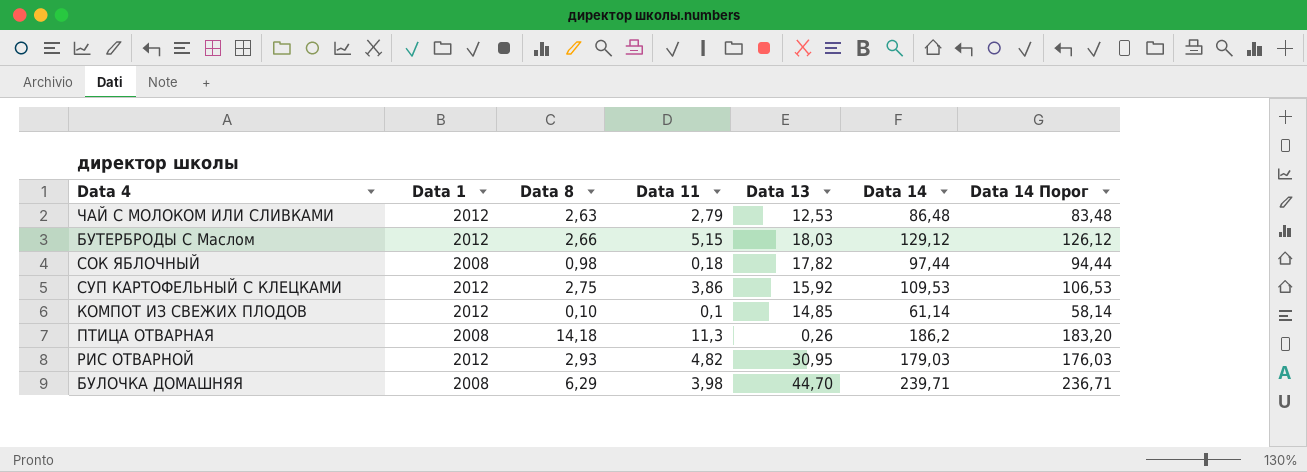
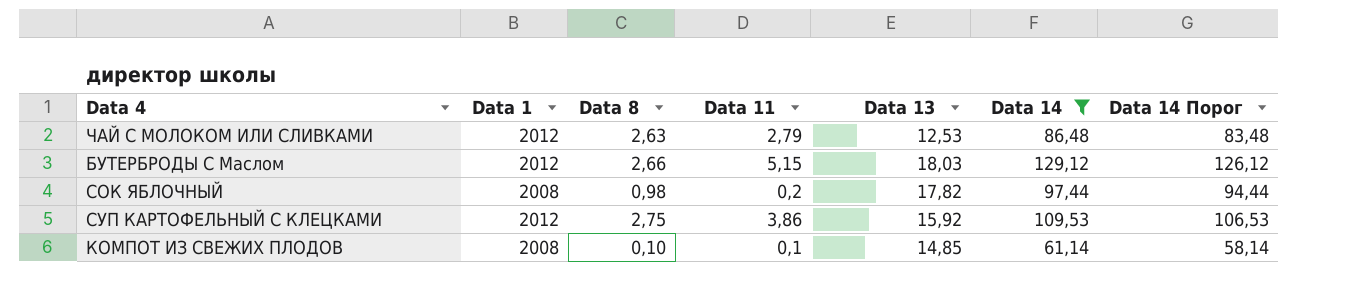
filter: none -> Data 14 <= 129,12
СОК ЯБЛОЧНЫЙ | Data 11: 0,18 -> 0,2
КОМПОТ ИЗ СВЕЖИХ ПЛОДОВ | Data 1: 2012 -> 2008

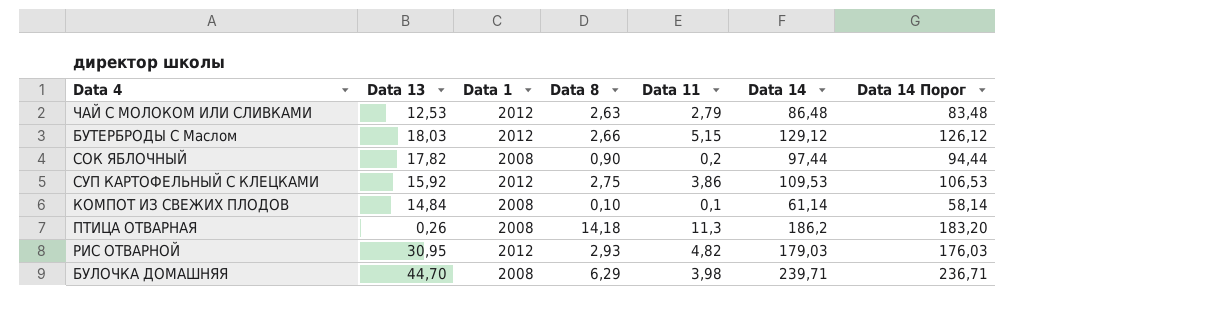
filter: Data 14 <= 129,12 -> none
column Data 13 | position: 5 -> 2
СОК ЯБЛОЧНЫЙ | Data 8: 0,98 -> 0,90
КОМПОТ ИЗ СВЕЖИХ ПЛОДОВ | Data 13: 14,85 -> 14,84

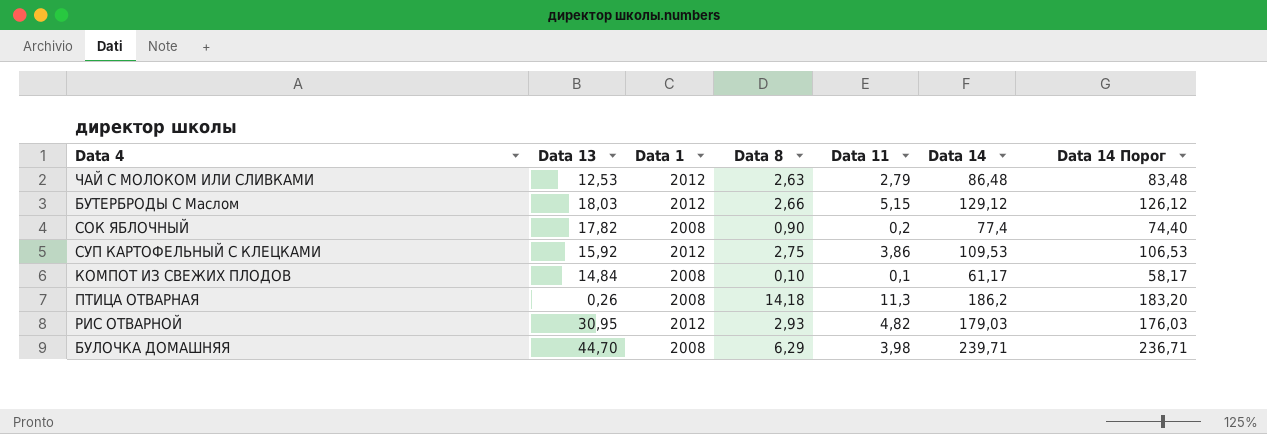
СОК ЯБЛОЧНЫЙ | Data 14: 97,44 -> 77,4
СОК ЯБЛОЧНЫЙ | Data 14 Порог: 94,44 -> 74,40
КОМПОТ ИЗ СВЕЖИХ ПЛОДОВ | Data 14: 61,14 -> 61,17
КОМПОТ ИЗ СВЕЖИХ ПЛОДОВ | Data 14 Порог: 58,14 -> 58,17

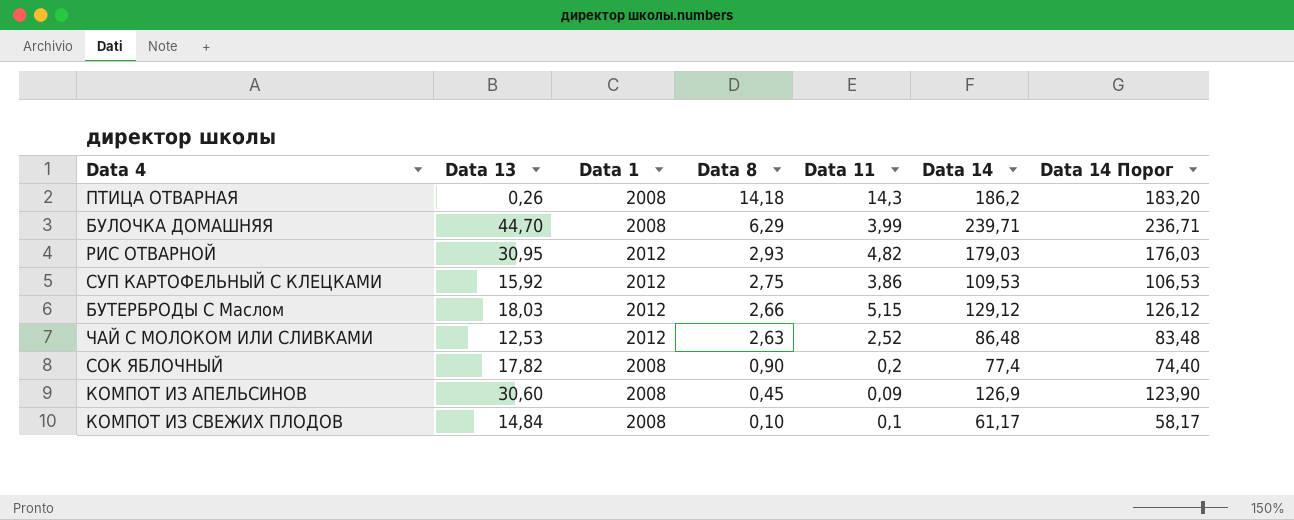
row order: none -> Data 8 descending
ПТИЦА ОТВАРНАЯ | Data 11: 11,3 -> 14,3
БУЛОЧКА ДОМАШНЯЯ | Data 11: 3,98 -> 3,99
ЧАЙ С МОЛОКОМ ИЛИ СЛИВКАМИ | Data 11: 2,79 -> 2,52
row КОМПОТ ИЗ АПЕЛЬСИНОВ: none -> 30,60 | 2008 | 0,45 | 0,09 | 126,9 | 123,90

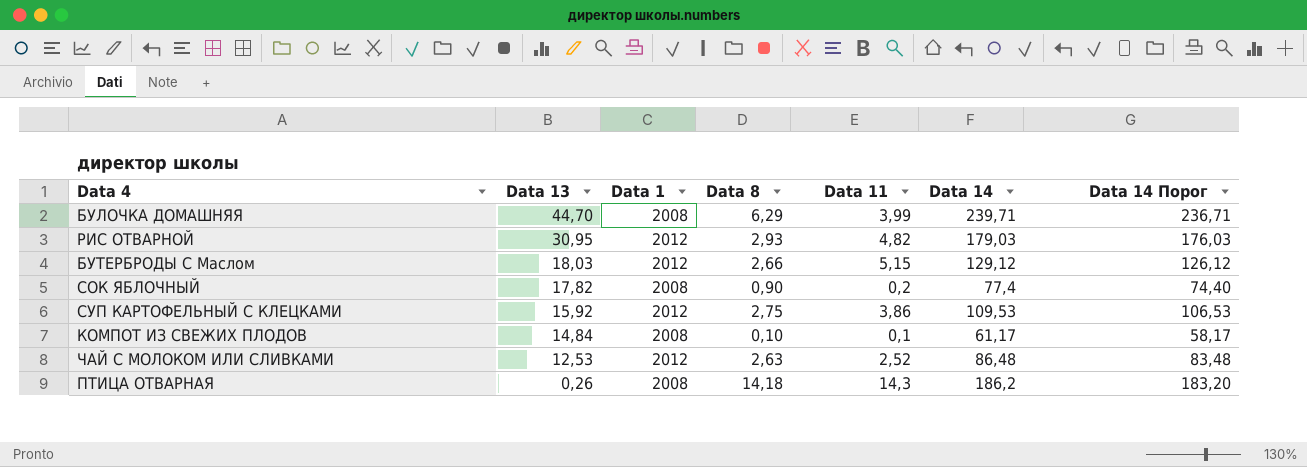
row order: Data 8 descending -> Data 13 descending
row КОМПОТ ИЗ АПЕЛЬСИНОВ: 30,60 | 2008 | 0,45 | 0,09 | 126,9 | 123,90 -> none

